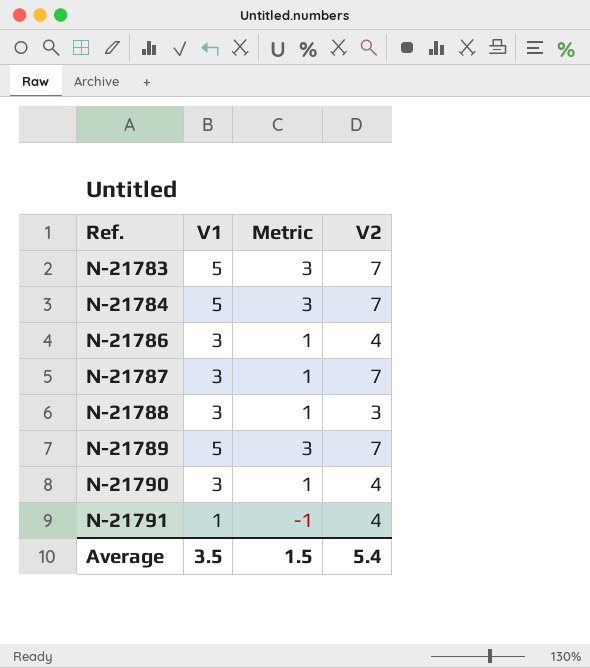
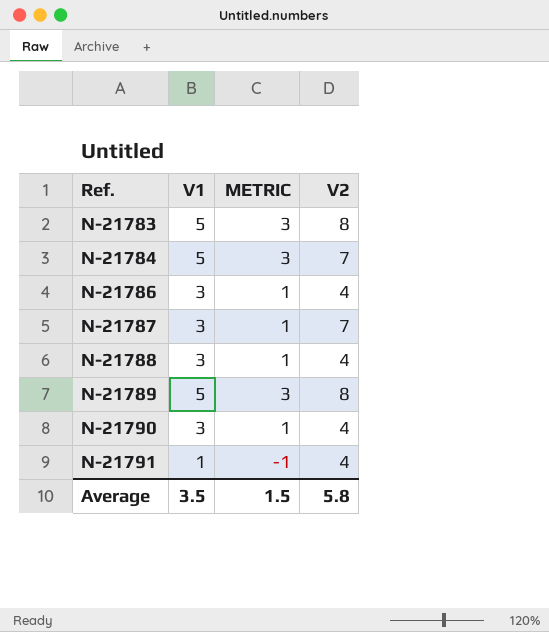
column name: Metric -> METRIC
N-21783 | V2: 7 -> 8
N-21788 | V2: 3 -> 4
N-21789 | V2: 7 -> 8
Average | V2: 5.4 -> 5.8

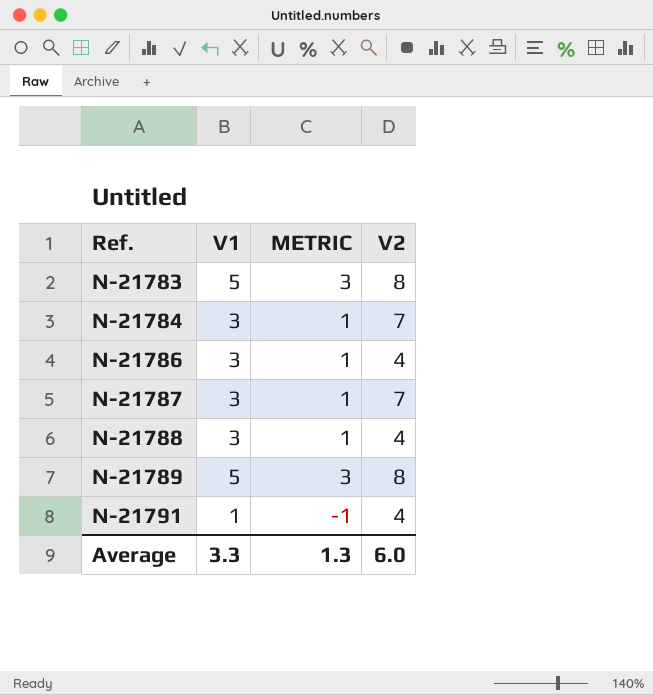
row N-21790: 3 | 1 | 4 -> none
N-21784 | V1: 5 -> 3
N-21784 | METRIC: 3 -> 1
Average | V1: 3.5 -> 3.3
Average | METRIC: 1.5 -> 1.3
Average | V2: 5.8 -> 6.0

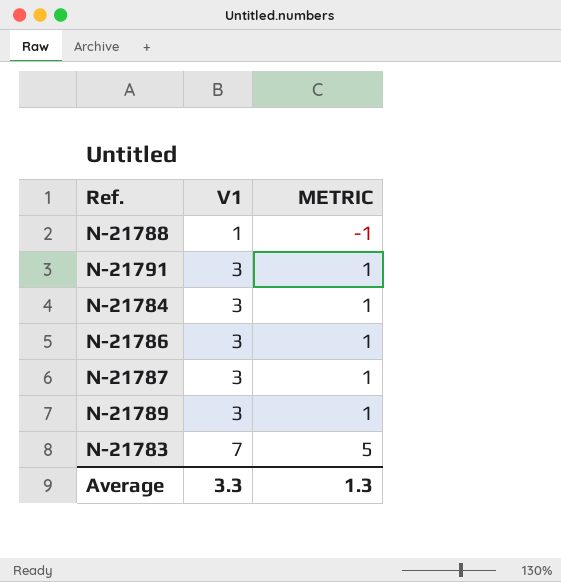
row order: Ref. ascending -> V1 ascending
column V2 | position: 4 -> none
N-21788 | V1: 3 -> 1
N-21788 | METRIC: 1 -> -1
N-21791 | V1: 1 -> 3
N-21791 | METRIC: -1 -> 1
N-21789 | V1: 5 -> 3
N-21789 | METRIC: 3 -> 1
N-21783 | V1: 5 -> 7
N-21783 | METRIC: 3 -> 5

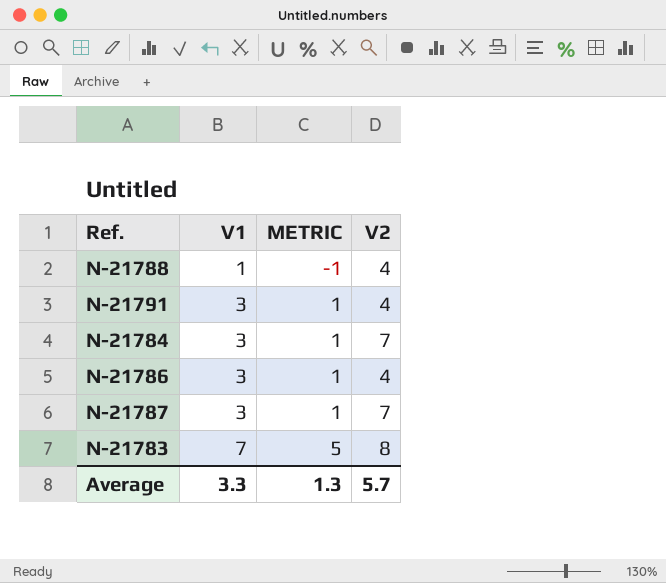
column V2 | position: none -> 4
row N-21789: 3 | 1 -> none

